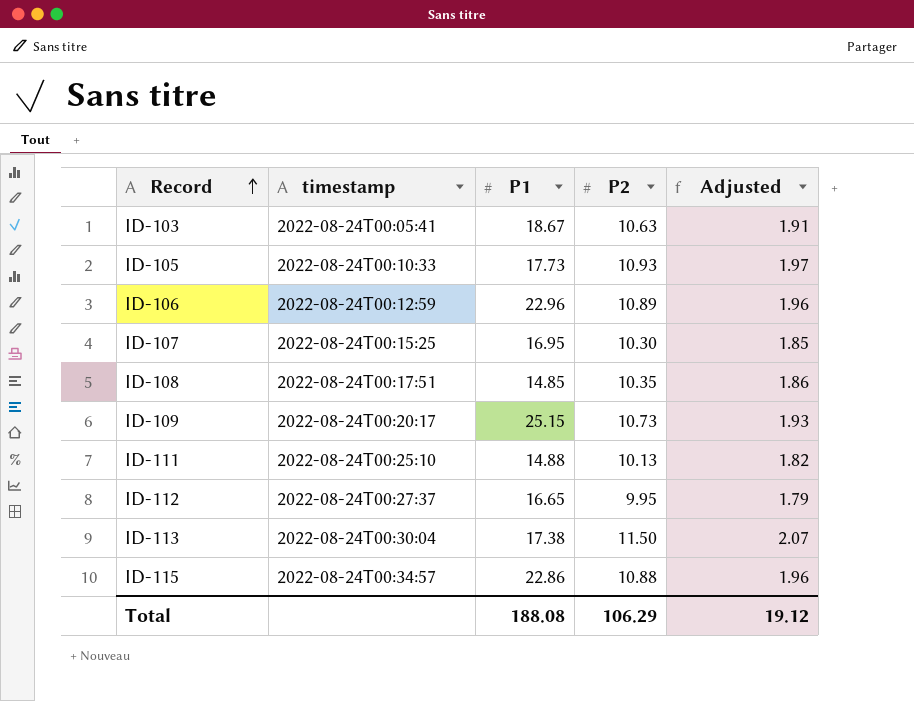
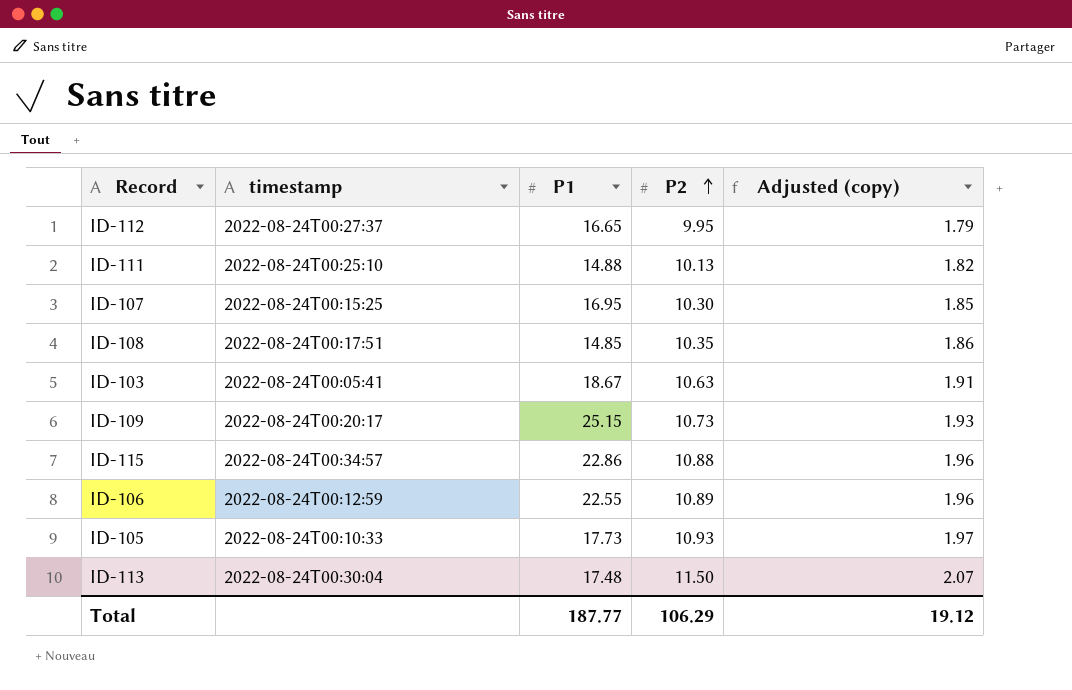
row order: Record ascending -> P2 ascending
column name: Adjusted -> Adjusted (copy)
ID-106 | P1: 22.96 -> 22.55
ID-113 | P1: 17.38 -> 17.48
Total | P1: 188.08 -> 187.77

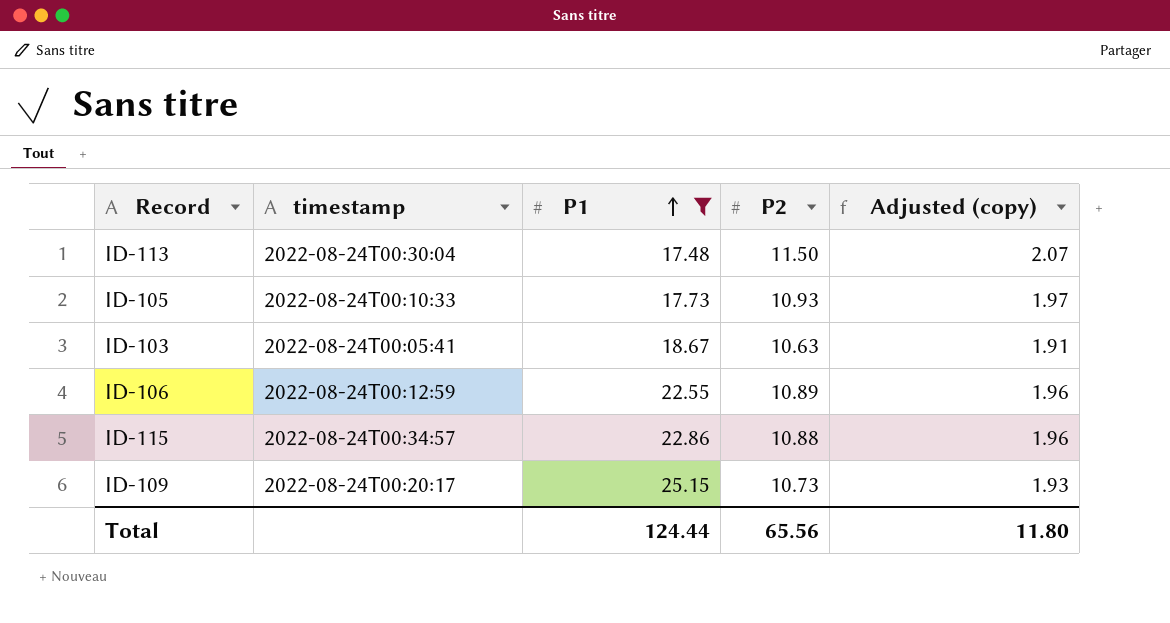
filter: none -> P1 >= 17.48
row order: P2 ascending -> P1 ascending
Total | P1: 187.77 -> 124.44
Total | P2: 106.29 -> 65.56
Total | Adjusted (copy): 19.12 -> 11.80

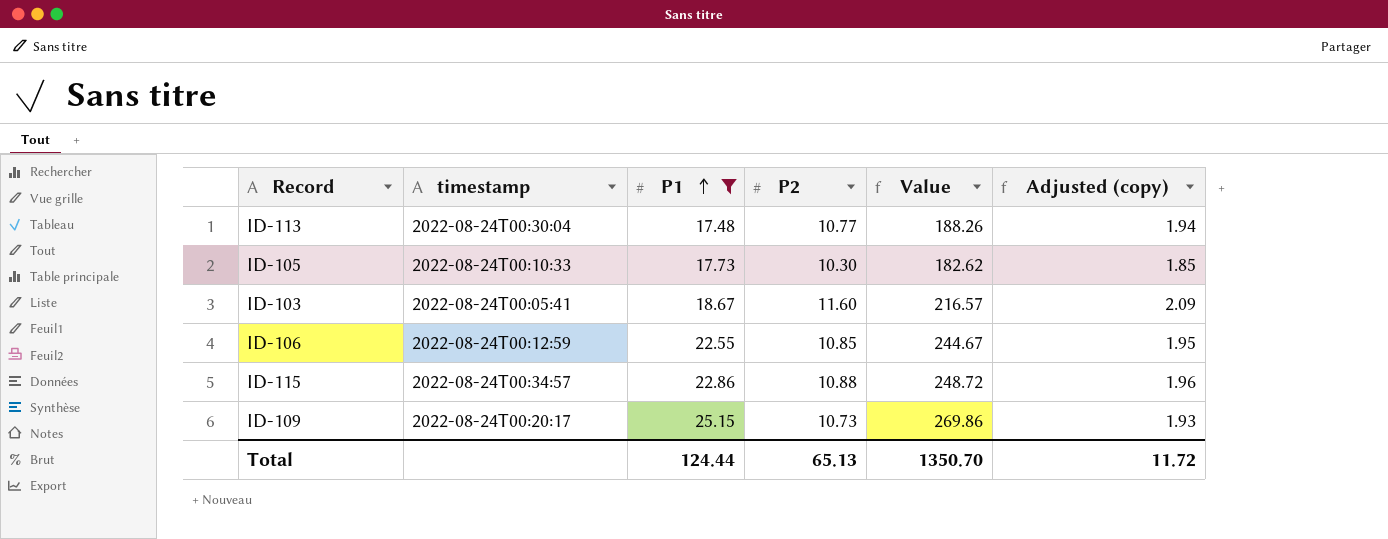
column Value | formula: none -> [P1] * [P2]
ID-113 | P2: 11.50 -> 10.77
ID-113 | Adjusted (copy): 2.07 -> 1.94
ID-105 | P2: 10.93 -> 10.30
ID-105 | Adjusted (copy): 1.97 -> 1.85
ID-103 | P2: 10.63 -> 11.60
ID-103 | Adjusted (copy): 1.91 -> 2.09
ID-106 | P2: 10.89 -> 10.85
ID-106 | Adjusted (copy): 1.96 -> 1.95
Total | P2: 65.56 -> 65.13
Total | Adjusted (copy): 11.80 -> 11.72

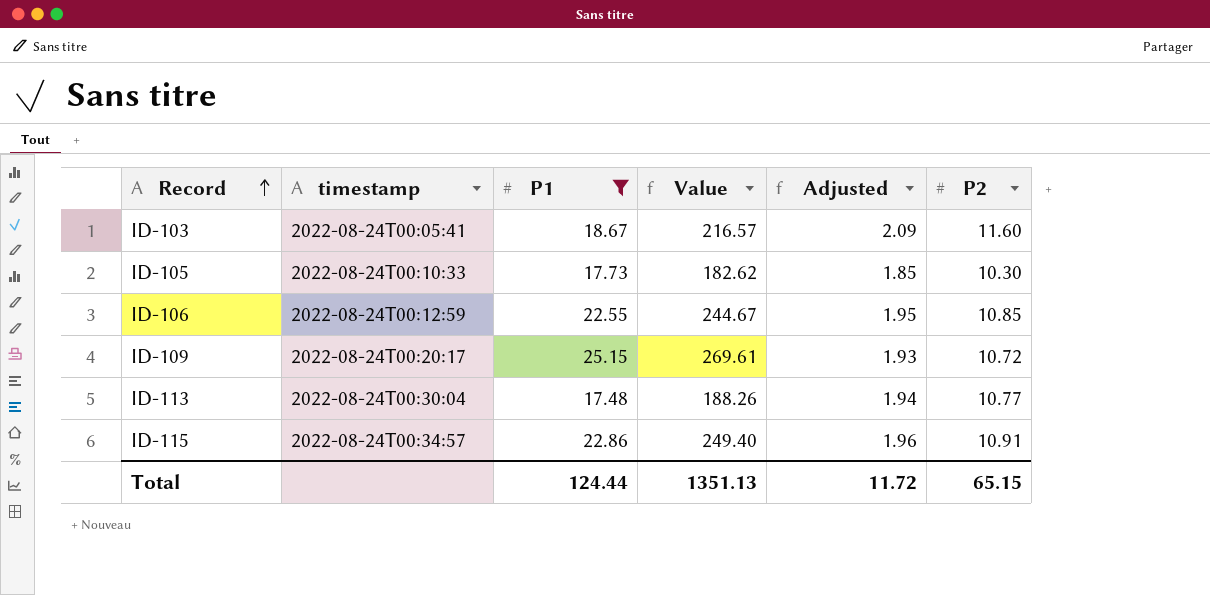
row order: P1 ascending -> Record ascending
column name: Adjusted (copy) -> Adjusted
column P2 | position: 4 -> 6
ID-109 | Value: 269.86 -> 269.61
ID-109 | P2: 10.73 -> 10.72
ID-115 | Value: 248.72 -> 249.40
ID-115 | P2: 10.88 -> 10.91
Total | Value: 1350.70 -> 1351.13
Total | P2: 65.13 -> 65.15

